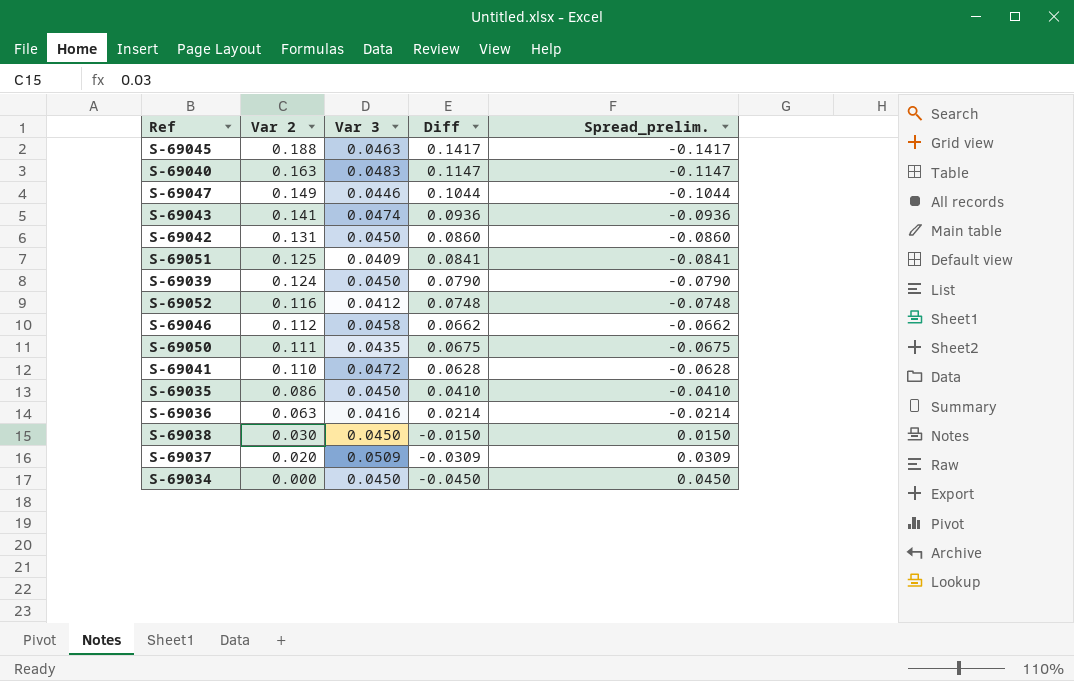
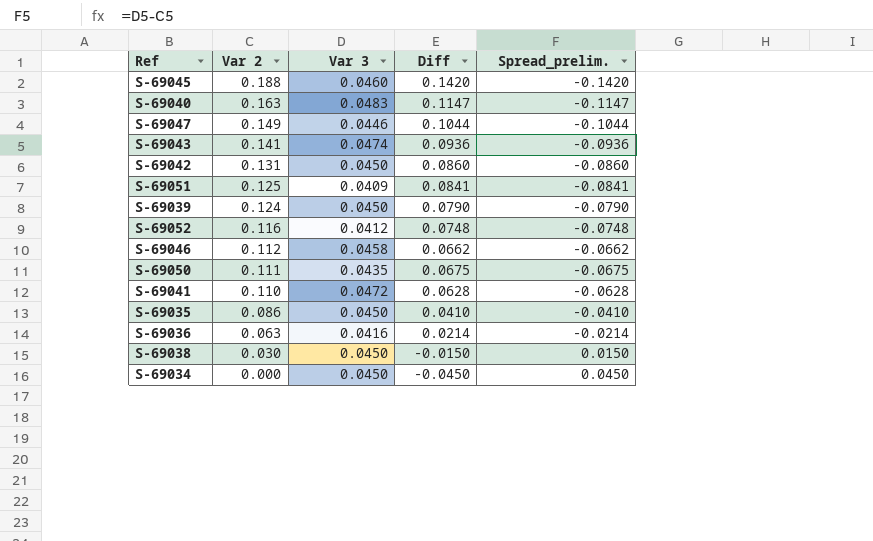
row S-69037: 0.020 | 0.0509 | -0.0309 | 0.0309 -> none
S-69045 | Var 3: 0.0463 -> 0.0460
S-69045 | Diff: 0.1417 -> 0.1420
S-69045 | Spread_prelim.: -0.1417 -> -0.1420

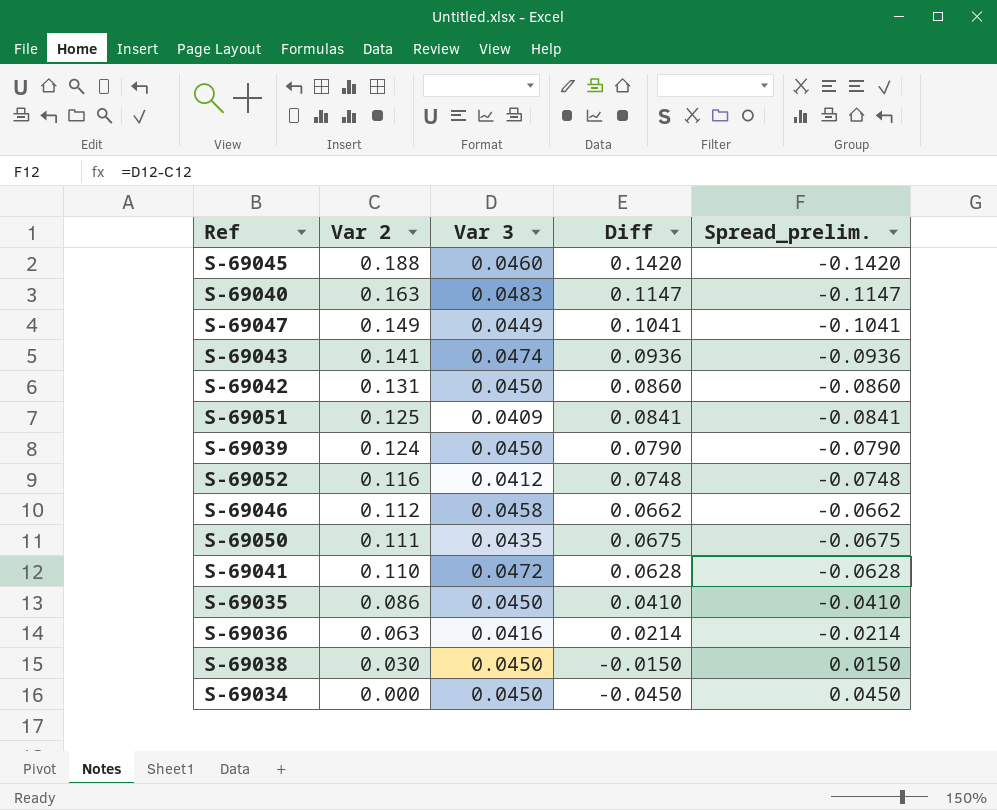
S-69047 | Var 3: 0.0446 -> 0.0449
S-69047 | Diff: 0.1044 -> 0.1041
S-69047 | Spread_prelim.: -0.1044 -> -0.1041

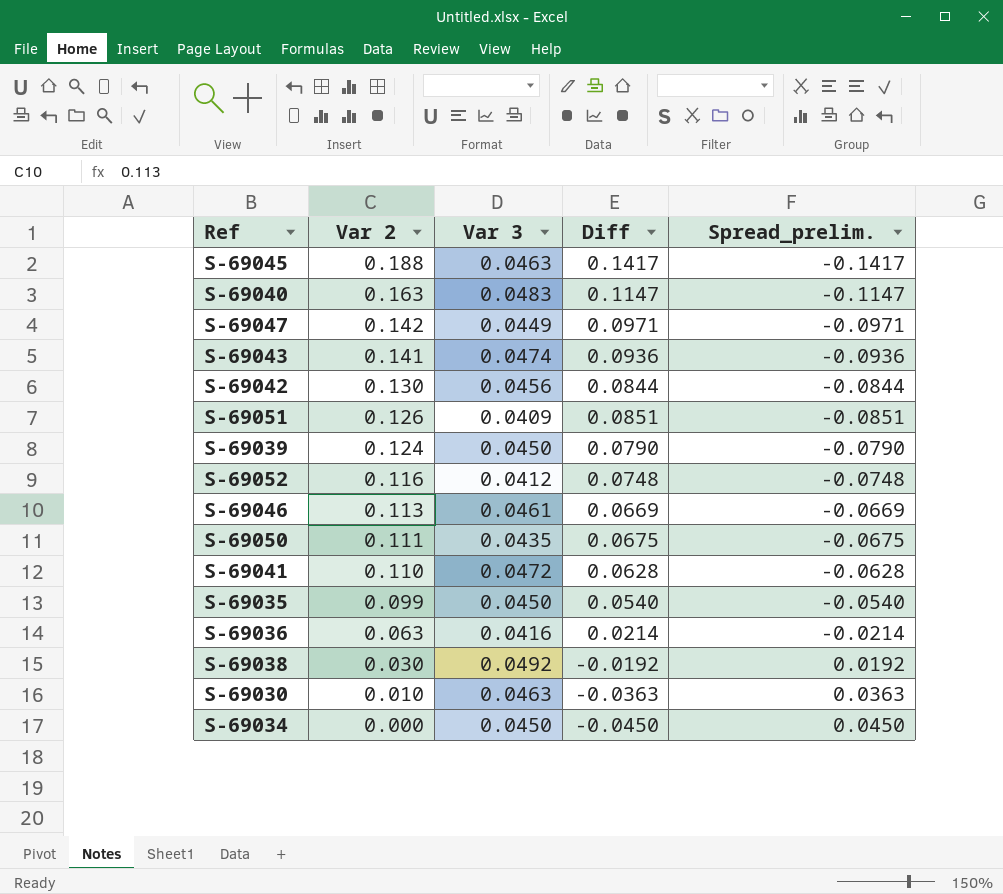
S-69045 | Var 3: 0.0460 -> 0.0463
S-69045 | Diff: 0.1420 -> 0.1417
S-69045 | Spread_prelim.: -0.1420 -> -0.1417
S-69047 | Var 2: 0.149 -> 0.142
S-69047 | Diff: 0.1041 -> 0.0971
S-69047 | Spread_prelim.: -0.1041 -> -0.0971
S-69042 | Var 2: 0.131 -> 0.130
S-69042 | Var 3: 0.0450 -> 0.0456
S-69042 | Diff: 0.0860 -> 0.0844
S-69042 | Spread_prelim.: -0.0860 -> -0.0844
S-69051 | Var 2: 0.125 -> 0.126
S-69051 | Diff: 0.0841 -> 0.0851
S-69051 | Spread_prelim.: -0.0841 -> -0.0851
S-69046 | Var 2: 0.112 -> 0.113
S-69046 | Var 3: 0.0458 -> 0.0461
S-69046 | Diff: 0.0662 -> 0.0669
S-69046 | Spread_prelim.: -0.0662 -> -0.0669
S-69035 | Var 2: 0.086 -> 0.099
S-69035 | Diff: 0.0410 -> 0.0540
S-69035 | Spread_prelim.: -0.0410 -> -0.0540
S-69038 | Var 3: 0.0450 -> 0.0492
S-69038 | Diff: -0.0150 -> -0.0192
S-69038 | Spread_prelim.: 0.0150 -> 0.0192
row S-69030: none -> 0.010 | 0.0463 | -0.0363 | 0.0363

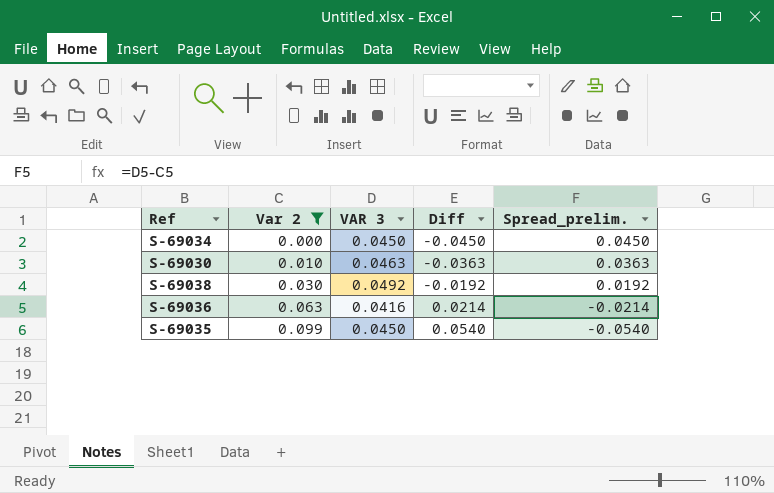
filter: none -> Var 2 <= 0.099
row order: Var 2 descending -> Var 2 ascending
column name: Var 3 -> VAR 3

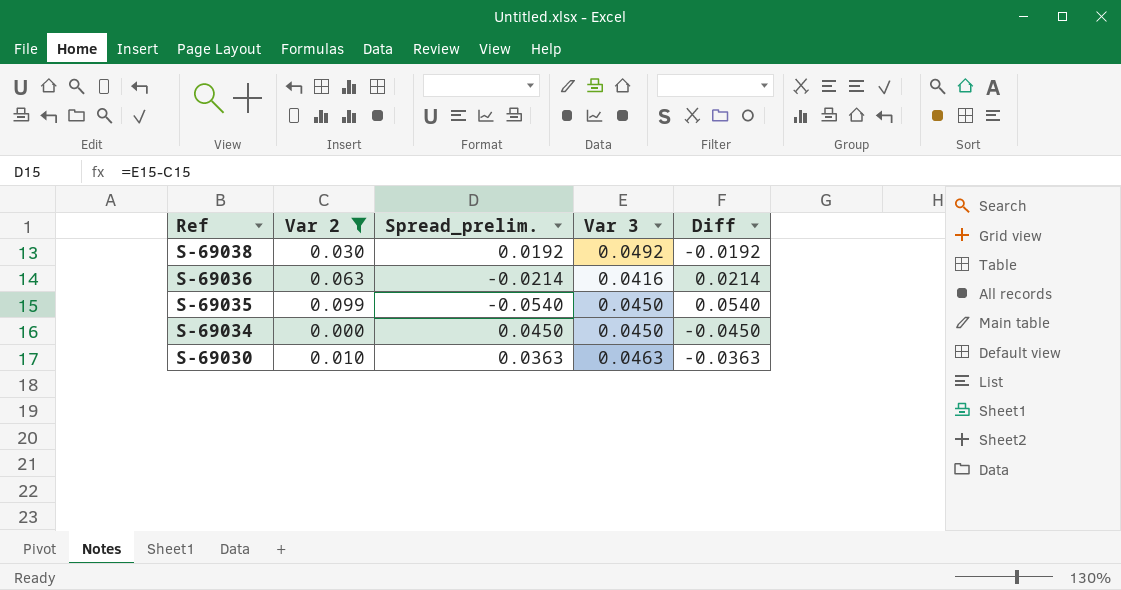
row order: Var 2 ascending -> Ref descending
column Spread_prelim. | position: 5 -> 3
column name: VAR 3 -> Var 3

